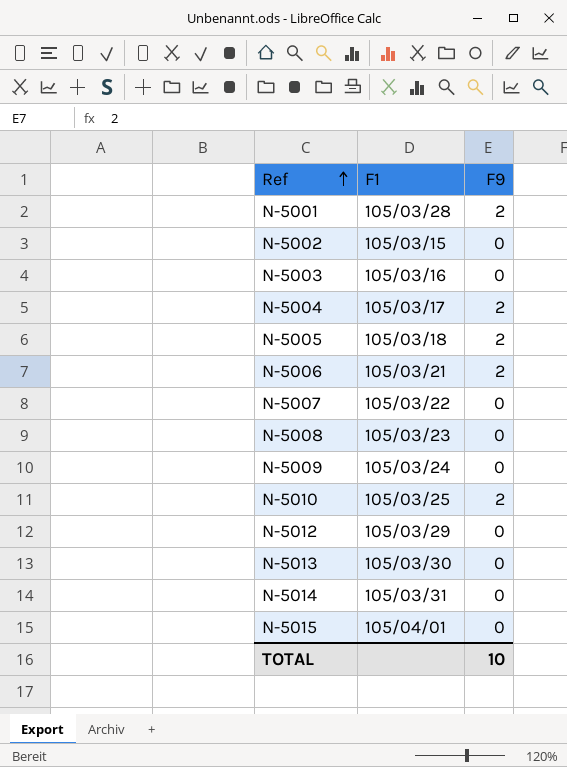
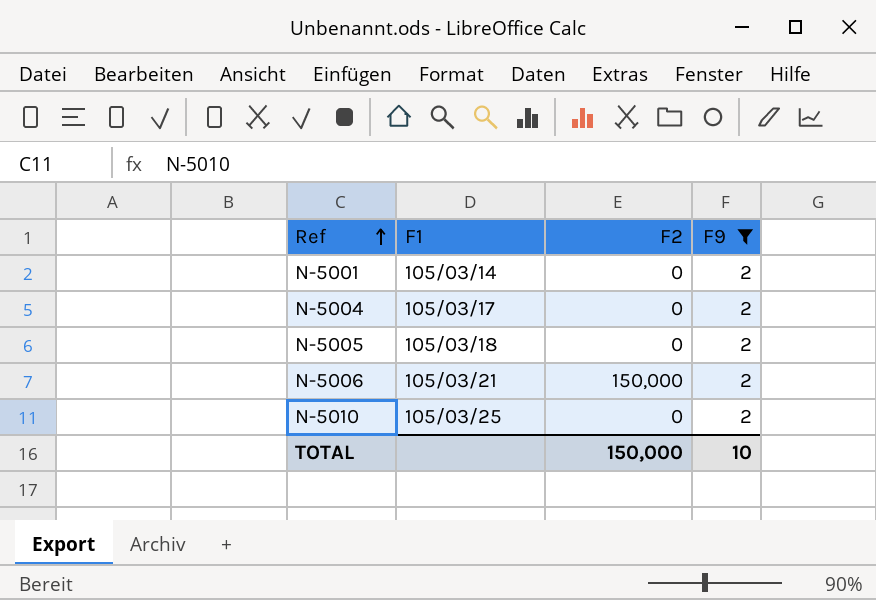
filter: none -> F9 = 2
column F2 | position: none -> 3
N-5001 | F1: 105/03/28 -> 105/03/14

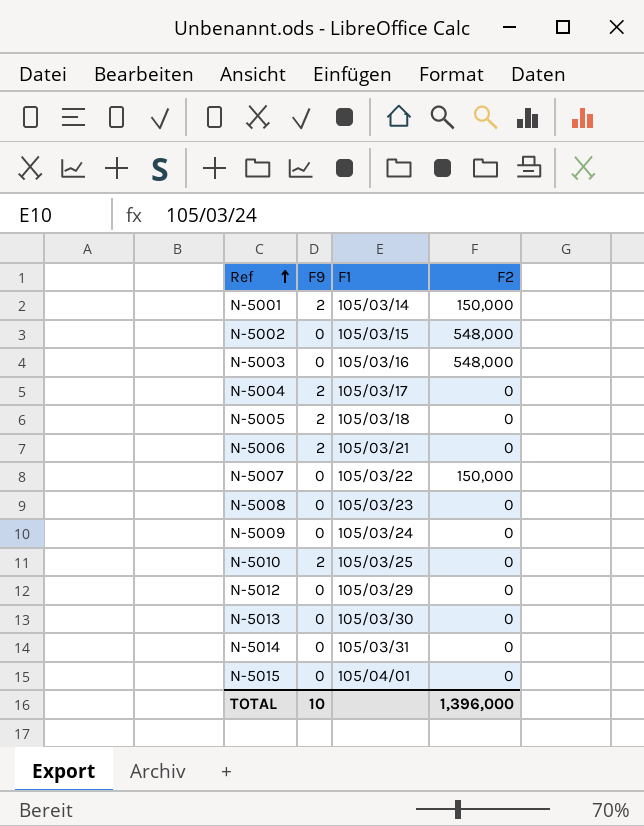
filter: F9 = 2 -> none
column F9 | position: 4 -> 2
N-5001 | F2: 0 -> 150,000
N-5006 | F2: 150,000 -> 0
TOTAL | F2: 150,000 -> 1,396,000

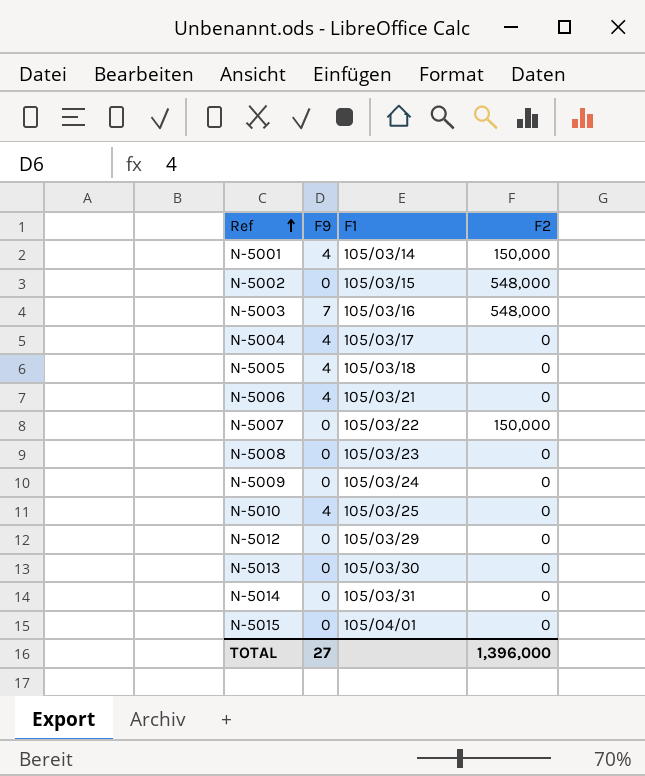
N-5001 | F9: 2 -> 4
N-5003 | F9: 0 -> 7
N-5004 | F9: 2 -> 4
N-5005 | F9: 2 -> 4
N-5006 | F9: 2 -> 4
N-5010 | F9: 2 -> 4
TOTAL | F9: 10 -> 27

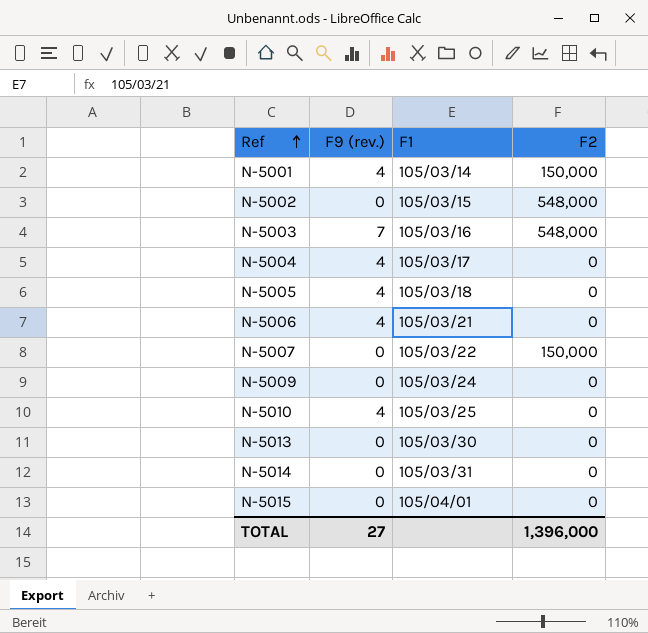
column name: F9 -> F9 (rev.)
row N-5008: 0 | 105/03/23 | 0 -> none
row N-5012: 0 | 105/03/29 | 0 -> none

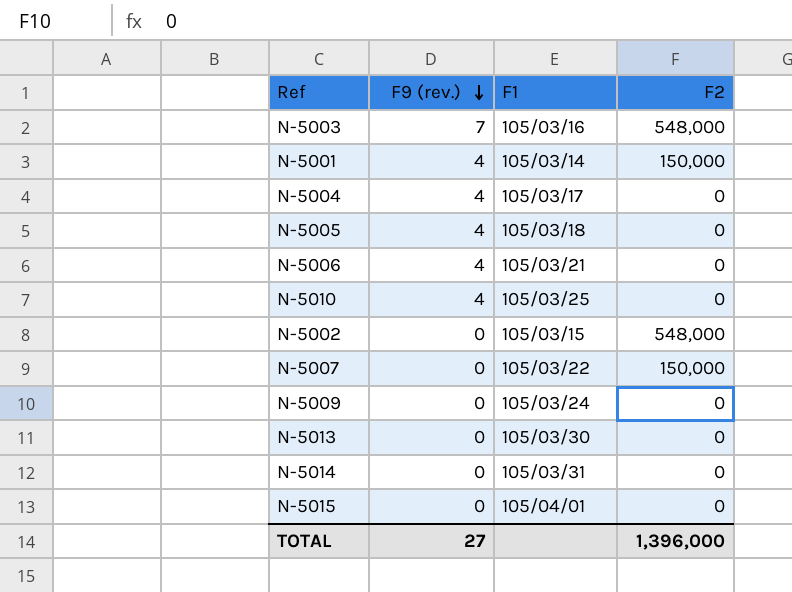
row order: Ref ascending -> F9 (rev.) descending

